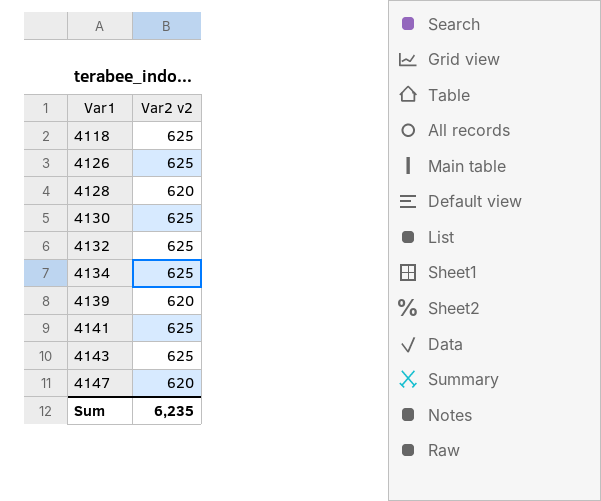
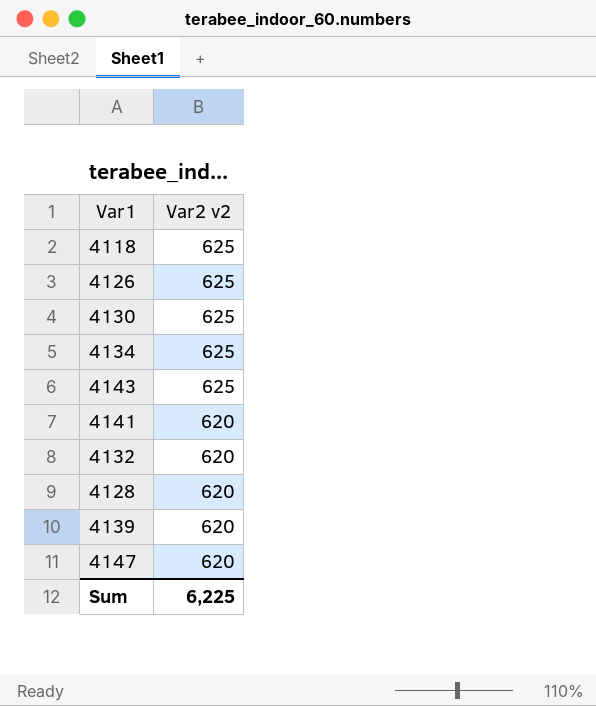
row order: Var1 ascending -> Var2 v2 descending
4141 | Var2 v2: 625 -> 620
4132 | Var2 v2: 625 -> 620
Sum | Var2 v2: 6,235 -> 6,225

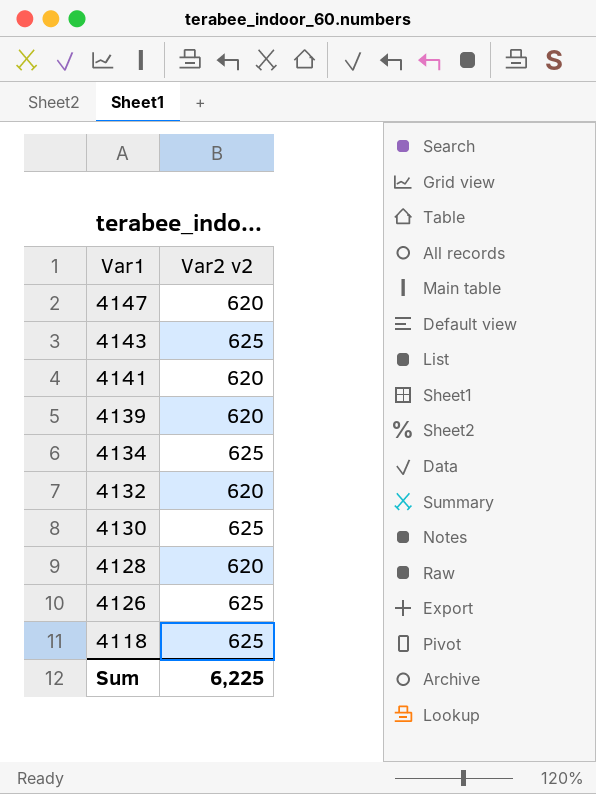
row order: Var2 v2 descending -> Var1 descending

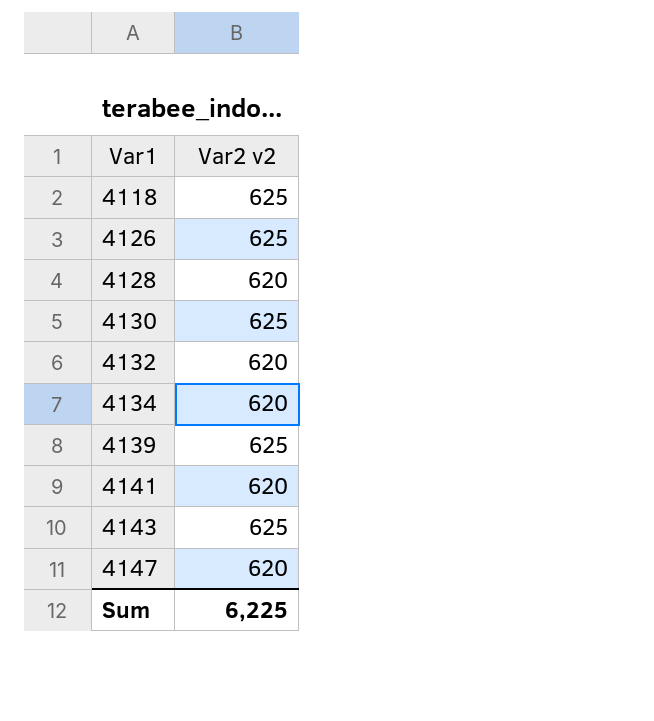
row order: Var1 descending -> Var1 ascending
4134 | Var2 v2: 625 -> 620
4139 | Var2 v2: 620 -> 625

